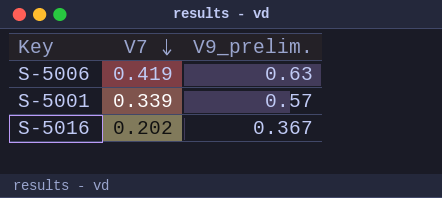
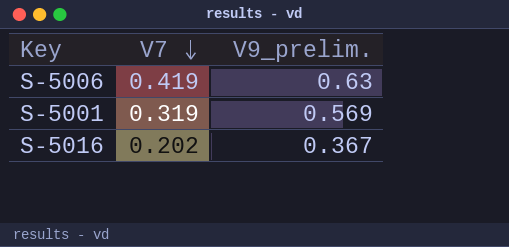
S-5001 | V7: 0.339 -> 0.319
S-5001 | V9_prelim.: 0.57 -> 0.569

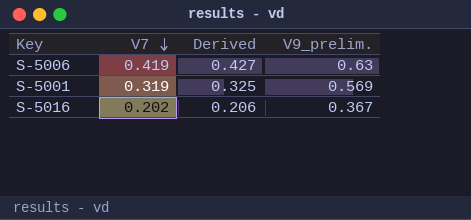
column Derived | formula: none -> [V7] * 1.02

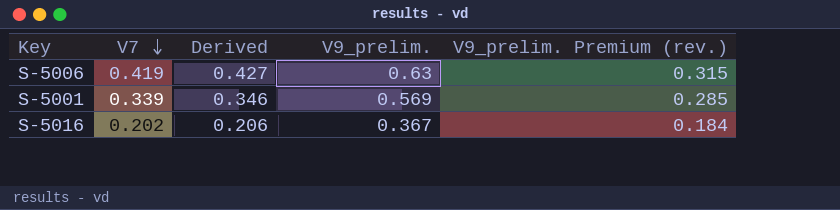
column V9_prelim. Premium (rev.) | formula: none -> [V9_prelim.] * 0.5
S-5001 | V7: 0.319 -> 0.339
S-5001 | Derived: 0.325 -> 0.346

